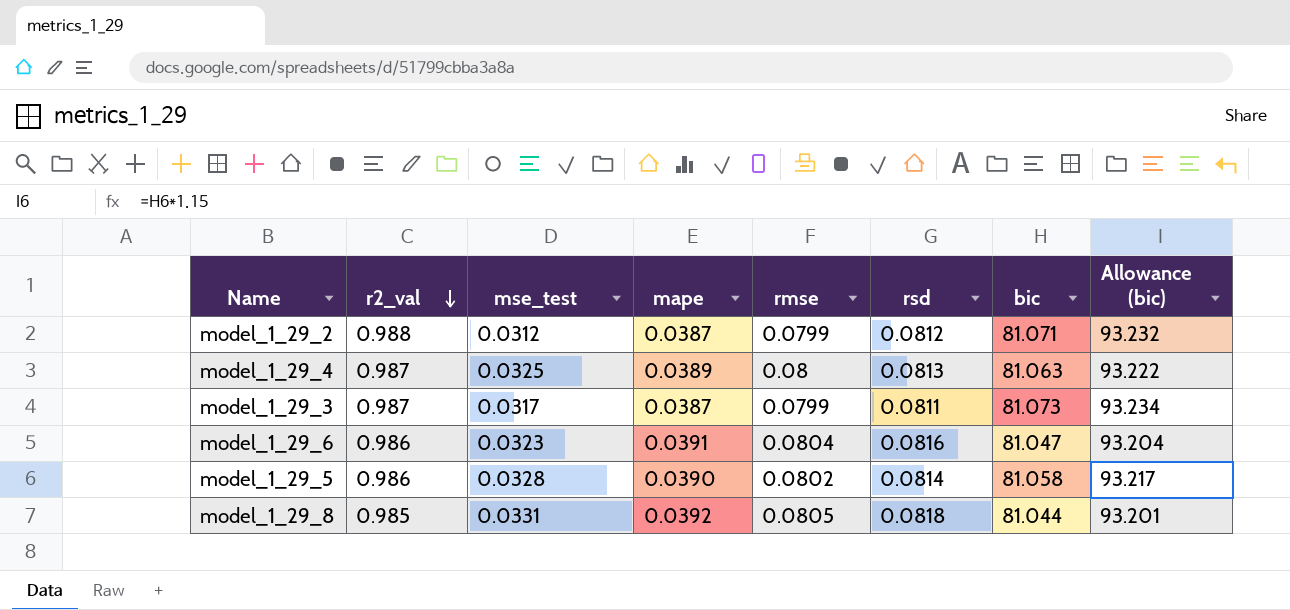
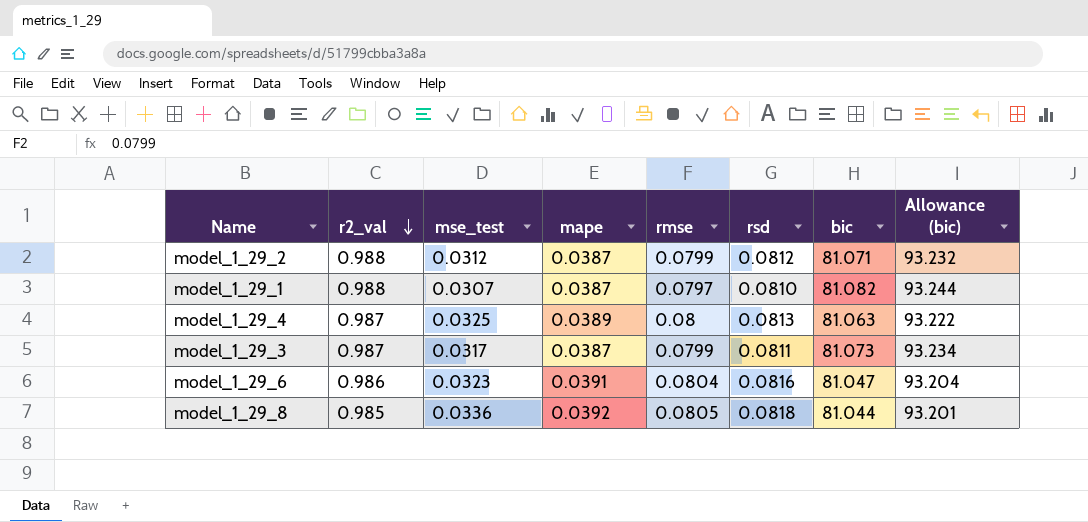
row model_1_29_5: 0.986 | 0.0328 | 0.0390 | 0.0802 | 0.0814 | 81.058 | 93.217 -> none
row model_1_29_1: none -> 0.988 | 0.0307 | 0.0387 | 0.0797 | 0.0810 | 81.082 | 93.244
model_1_29_8 | mse_test: 0.0331 -> 0.0336

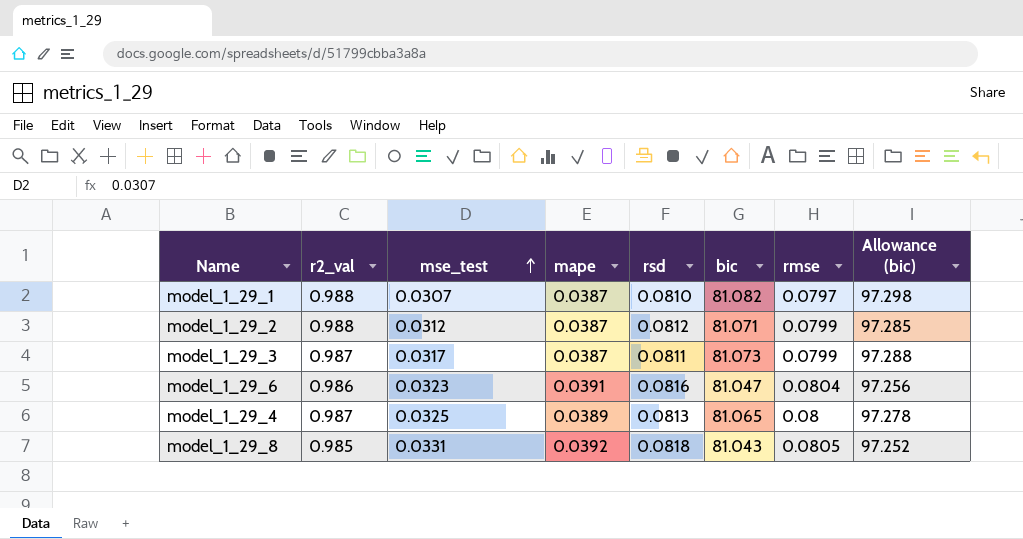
row order: r2_val descending -> mse_test ascending
column rmse | position: 5 -> 7
column Allowance (bic) | formula: [bic] * 1.15 -> [bic] * 1.2
model_1_29_4 | bic: 81.063 -> 81.065
model_1_29_8 | mse_test: 0.0336 -> 0.0331
model_1_29_8 | bic: 81.044 -> 81.043

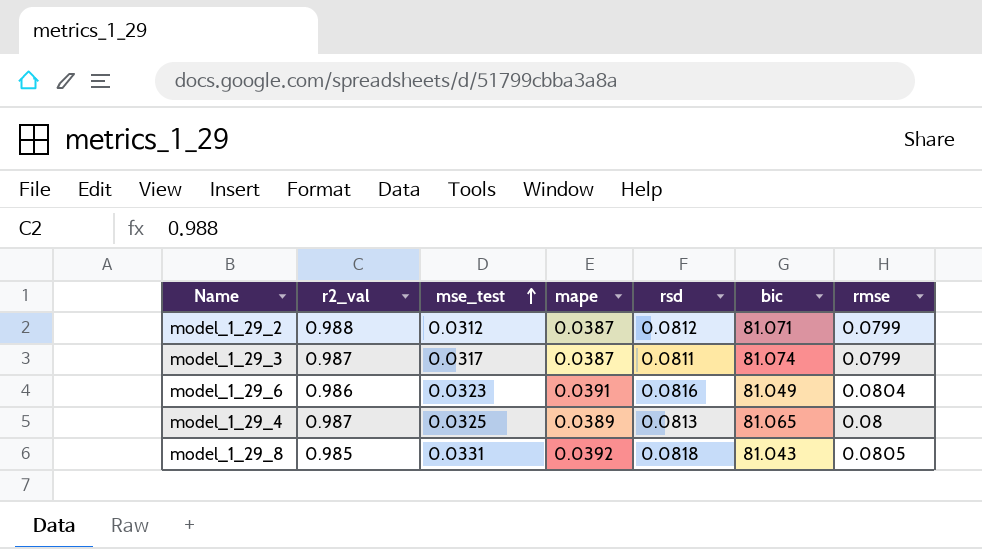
column Allowance (bic) | formula: [bic] * 1.2 -> none
row model_1_29_1: 0.988 | 0.0307 | 0.0387 | 0.0810 | 81.082 | 0.0797 | 97.298 -> none
model_1_29_3 | bic: 81.073 -> 81.074
model_1_29_6 | bic: 81.047 -> 81.049

